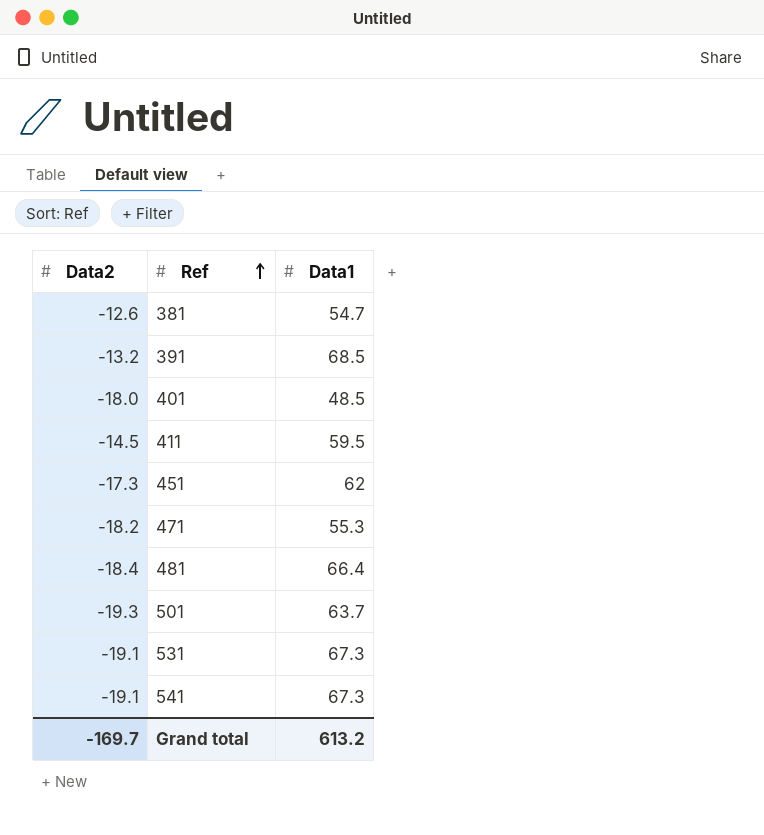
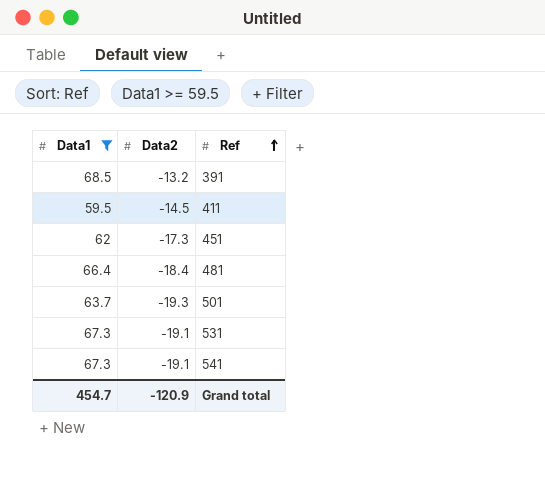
filter: none -> Data1 >= 59.5
column Data1 | position: 3 -> 1
Grand total | Data1: 613.2 -> 454.7
Grand total | Data2: -169.7 -> -120.9

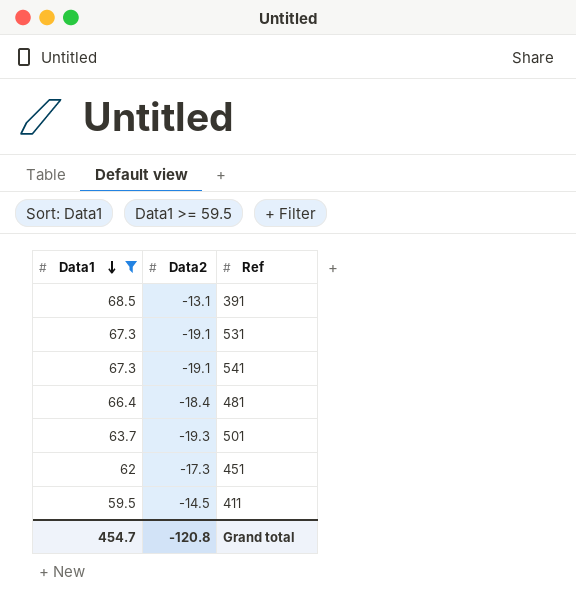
row order: Ref ascending -> Data1 descending
391 | Data2: -13.2 -> -13.1
Grand total | Data2: -120.9 -> -120.8

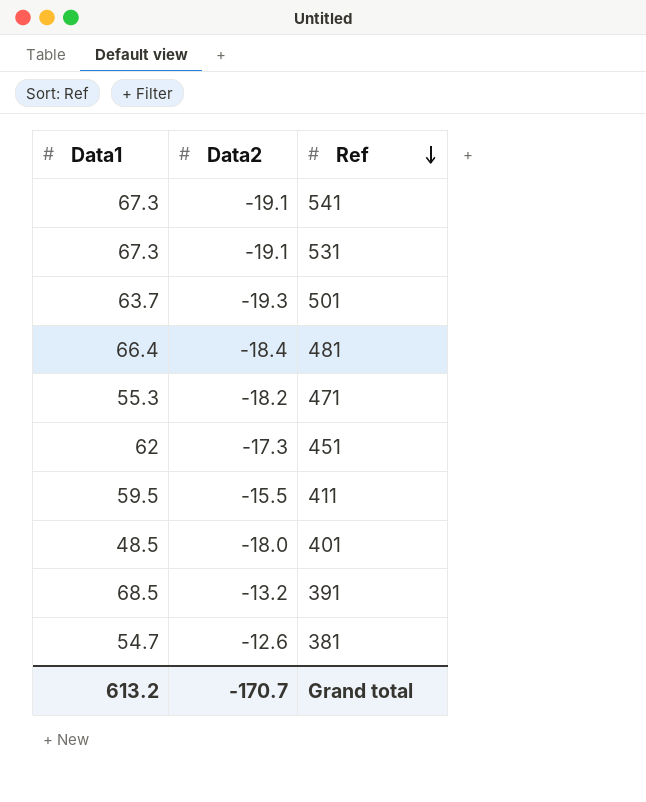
filter: Data1 >= 59.5 -> none
row order: Data1 descending -> Ref descending
411 | Data2: -14.5 -> -15.5
391 | Data2: -13.1 -> -13.2
Grand total | Data1: 454.7 -> 613.2
Grand total | Data2: -120.8 -> -170.7

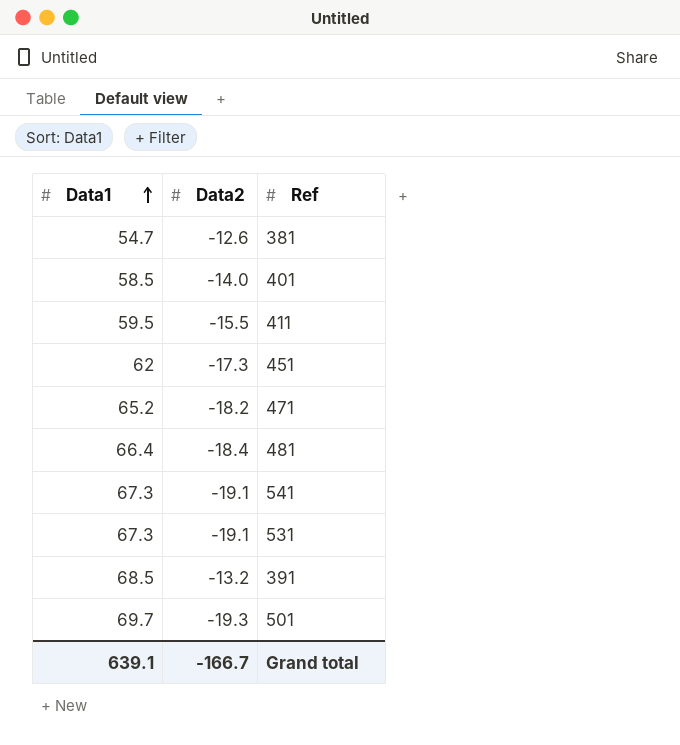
row order: Ref descending -> Data1 ascending
401 | Data1: 48.5 -> 58.5
401 | Data2: -18.0 -> -14.0
471 | Data1: 55.3 -> 65.2
501 | Data1: 63.7 -> 69.7
Grand total | Data1: 613.2 -> 639.1
Grand total | Data2: -170.7 -> -166.7

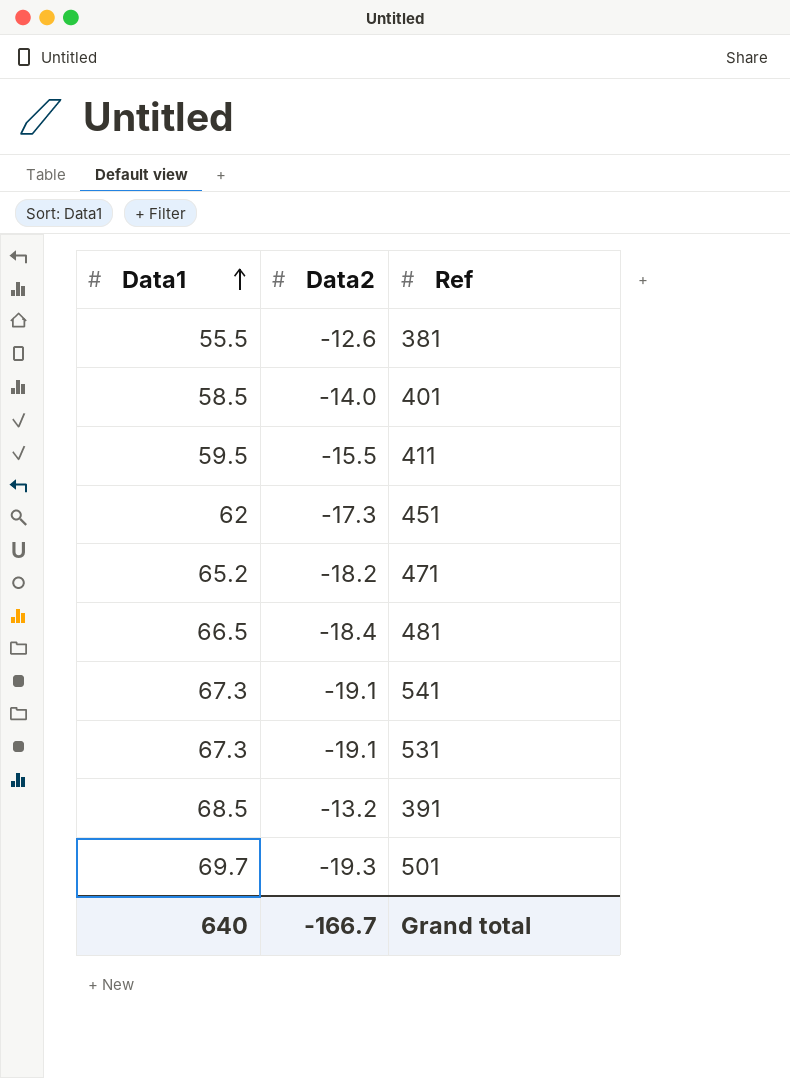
381 | Data1: 54.7 -> 55.5
481 | Data1: 66.4 -> 66.5
Grand total | Data1: 639.1 -> 640

